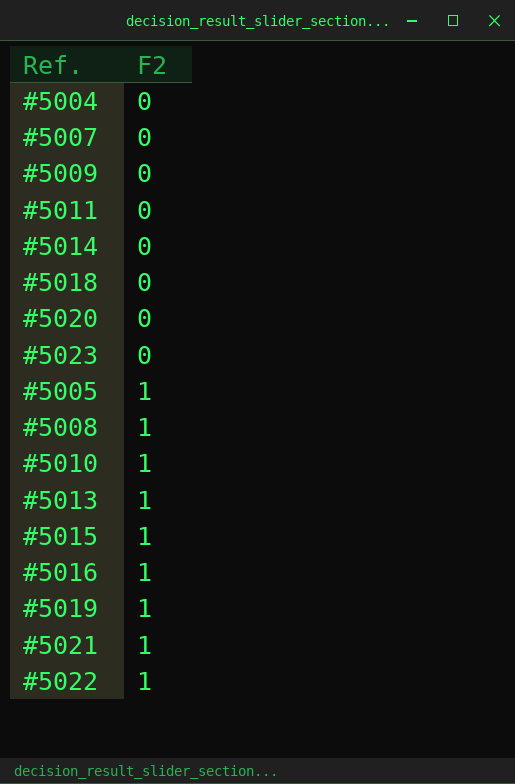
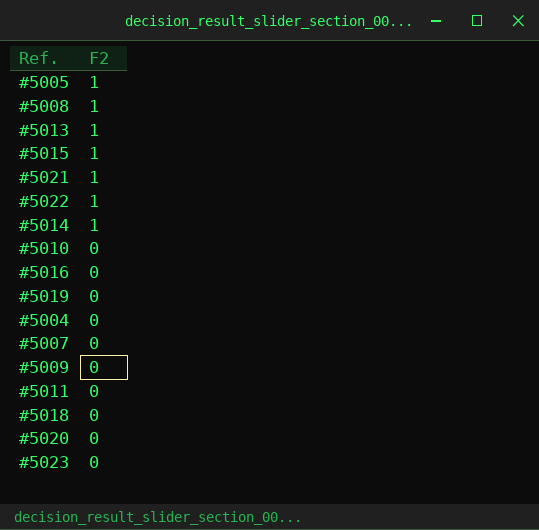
row order: F2 ascending -> F2 descending
#5014 | F2: 0 -> 1
#5010 | F2: 1 -> 0
#5016 | F2: 1 -> 0
#5019 | F2: 1 -> 0

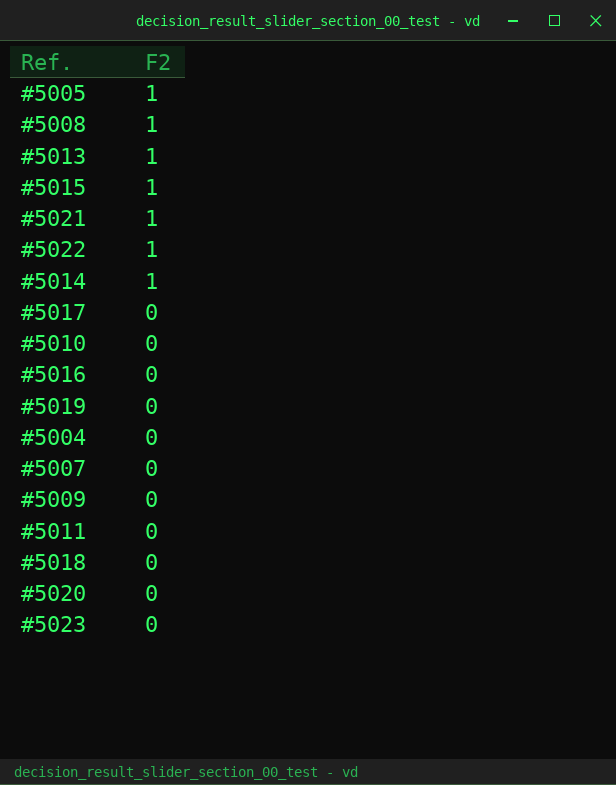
row #5017: none -> 0

